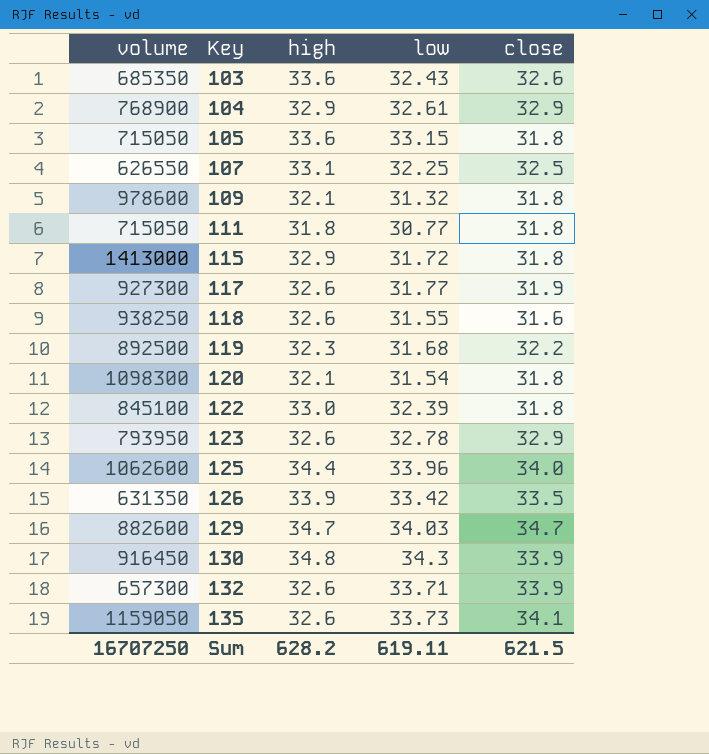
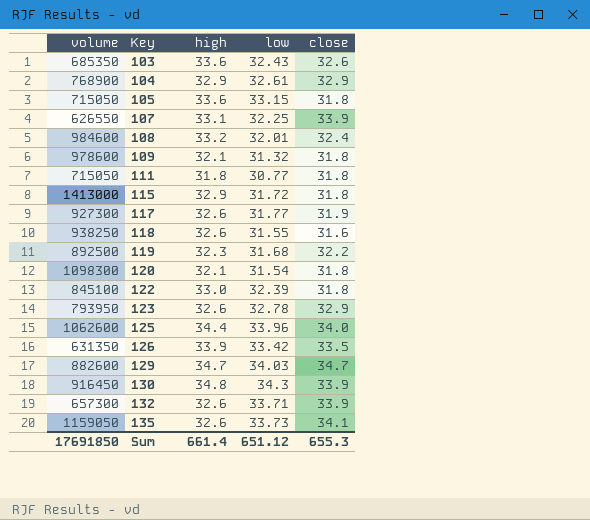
107 | close: 32.5 -> 33.9
row 108: none -> 984600 | 33.2 | 32.01 | 32.4
Sum | volume: 16707250 -> 17691850
Sum | high: 628.2 -> 661.4
Sum | low: 619.11 -> 651.12
Sum | close: 621.5 -> 655.3

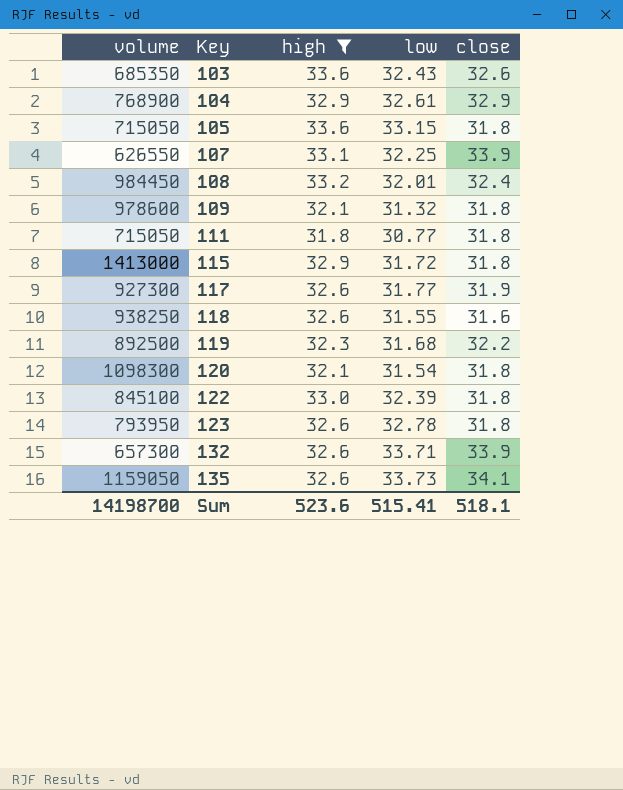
filter: none -> high <= 33.6
108 | volume: 984600 -> 984450
123 | close: 32.9 -> 31.8
Sum | volume: 17691850 -> 14198700
Sum | high: 661.4 -> 523.6
Sum | low: 651.12 -> 515.41
Sum | close: 655.3 -> 518.1

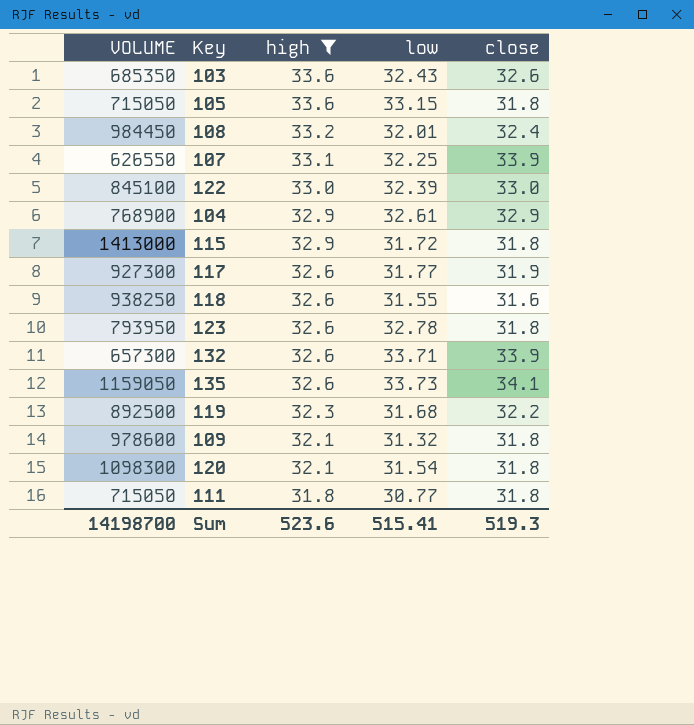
row order: Key ascending -> high descending
column name: volume -> VOLUME
122 | close: 31.8 -> 33.0
Sum | close: 518.1 -> 519.3

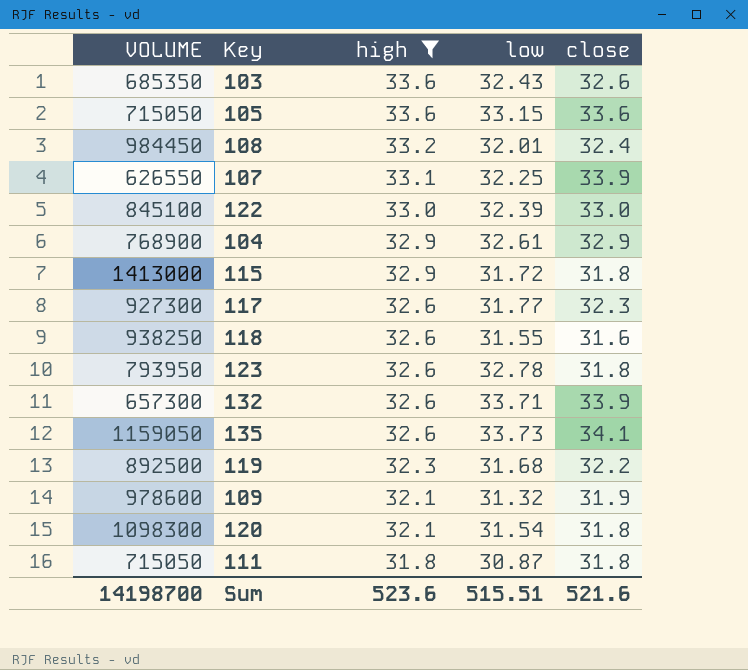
105 | close: 31.8 -> 33.6
117 | close: 31.9 -> 32.3
109 | close: 31.8 -> 31.9
111 | low: 30.77 -> 30.87
Sum | low: 515.41 -> 515.51
Sum | close: 519.3 -> 521.6

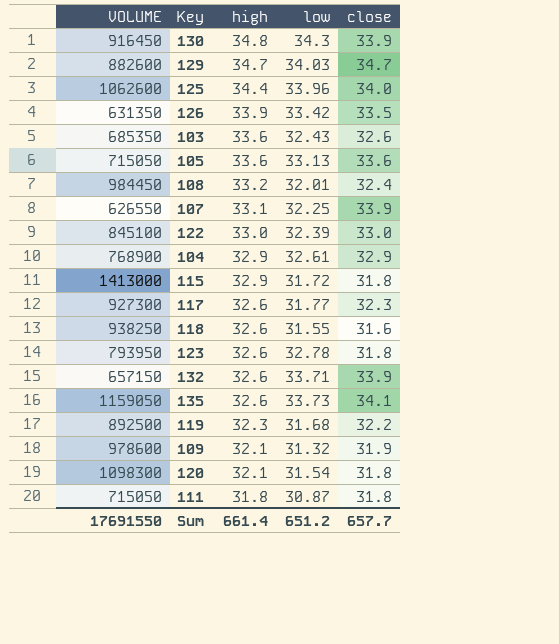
filter: high <= 33.6 -> none
105 | low: 33.15 -> 33.13
132 | VOLUME: 657300 -> 657150
Sum | VOLUME: 14198700 -> 17691550
Sum | high: 523.6 -> 661.4
Sum | low: 515.51 -> 651.2
Sum | close: 521.6 -> 657.7

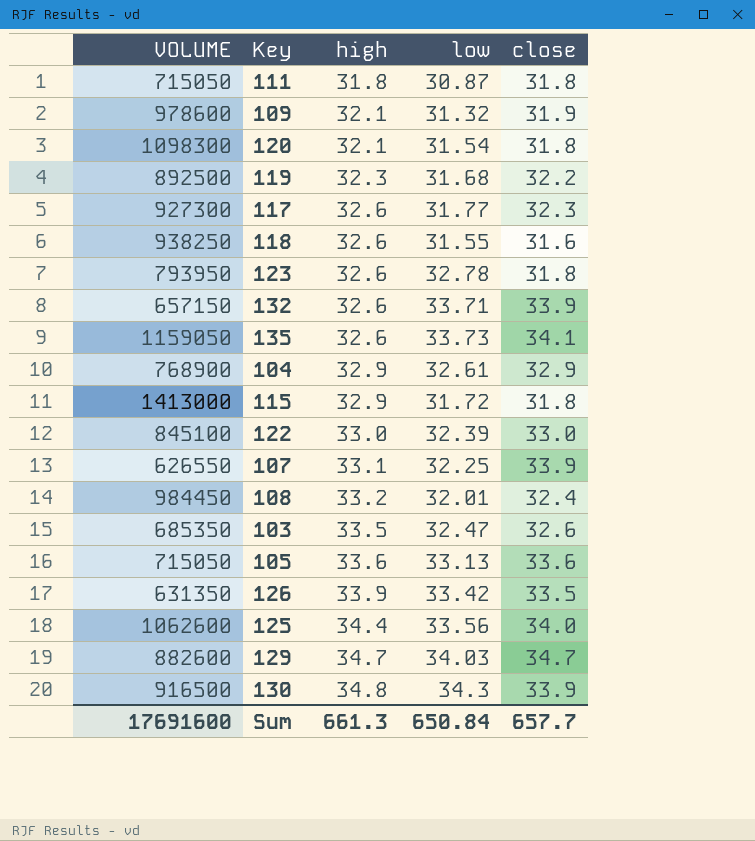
row order: high descending -> high ascending
103 | high: 33.6 -> 33.5
103 | low: 32.43 -> 32.47
125 | low: 33.96 -> 33.56
130 | VOLUME: 916450 -> 916500
Sum | VOLUME: 17691550 -> 17691600
Sum | high: 661.4 -> 661.3
Sum | low: 651.2 -> 650.84

